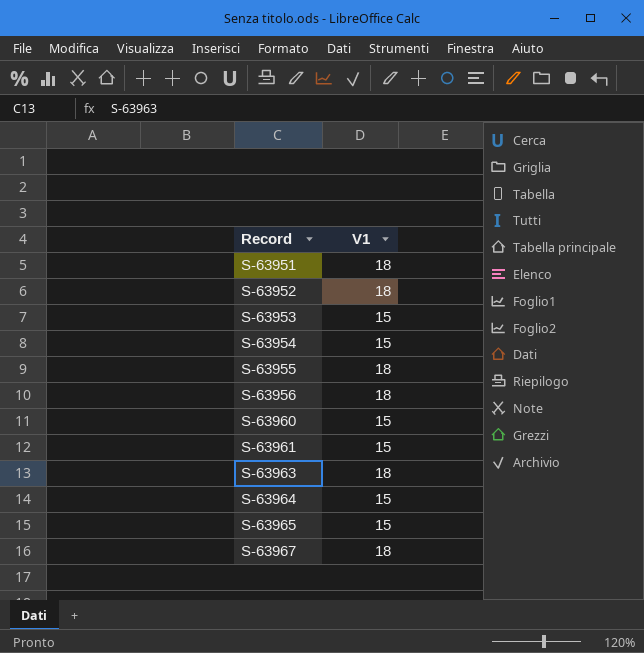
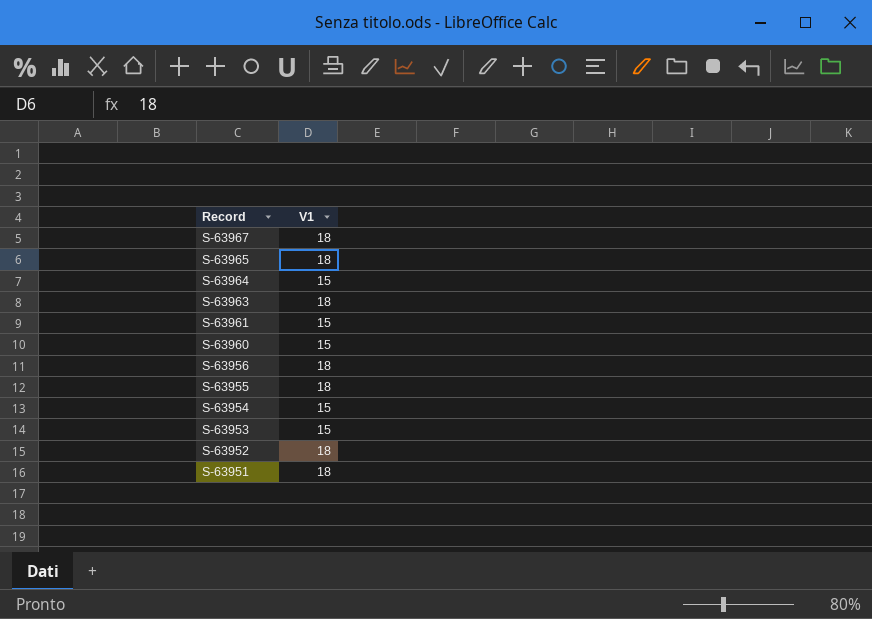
row order: Record ascending -> Record descending
S-63965 | V1: 15 -> 18

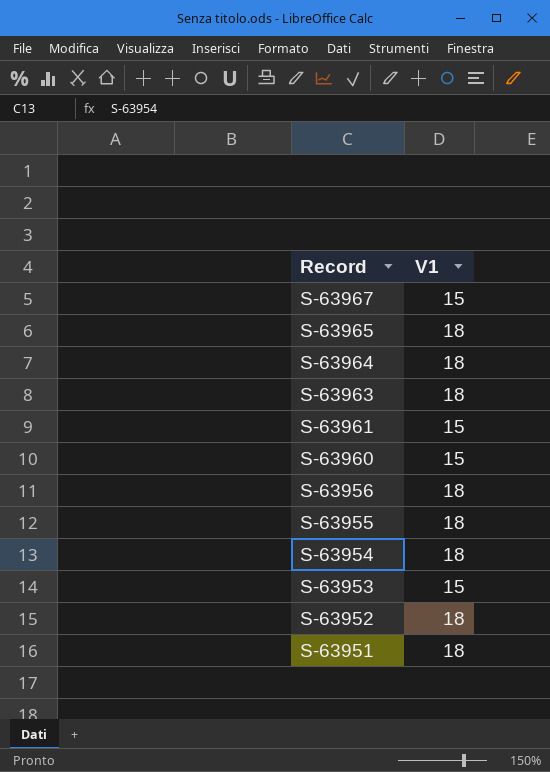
S-63967 | V1: 18 -> 15
S-63964 | V1: 15 -> 18
S-63954 | V1: 15 -> 18

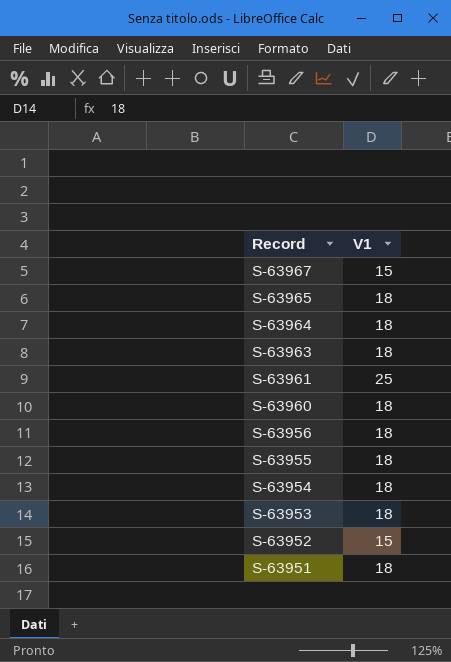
S-63961 | V1: 15 -> 25
S-63960 | V1: 15 -> 18
S-63953 | V1: 15 -> 18
S-63952 | V1: 18 -> 15

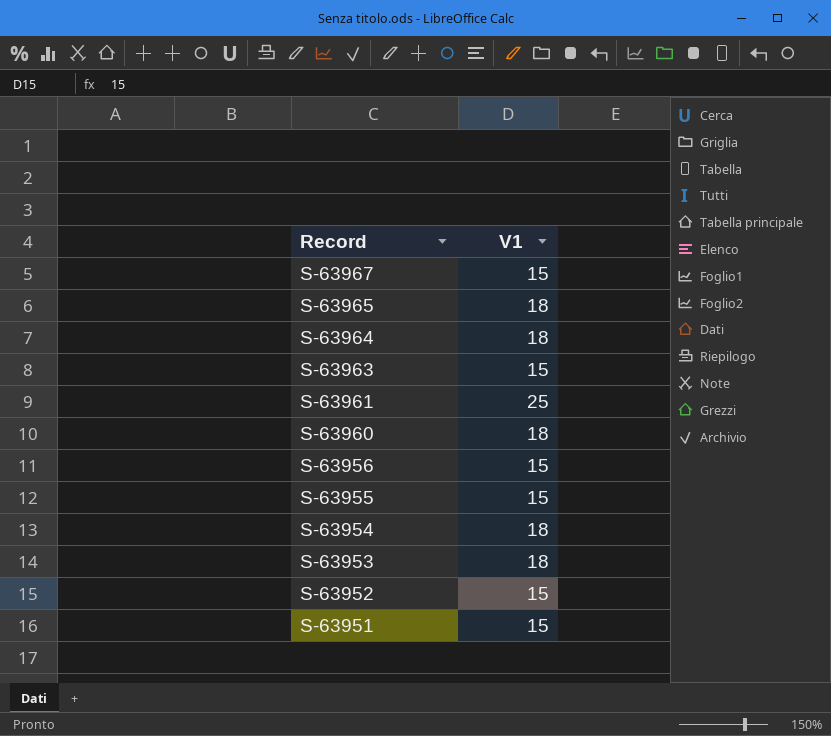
S-63963 | V1: 18 -> 15
S-63956 | V1: 18 -> 15
S-63955 | V1: 18 -> 15
S-63951 | V1: 18 -> 15

